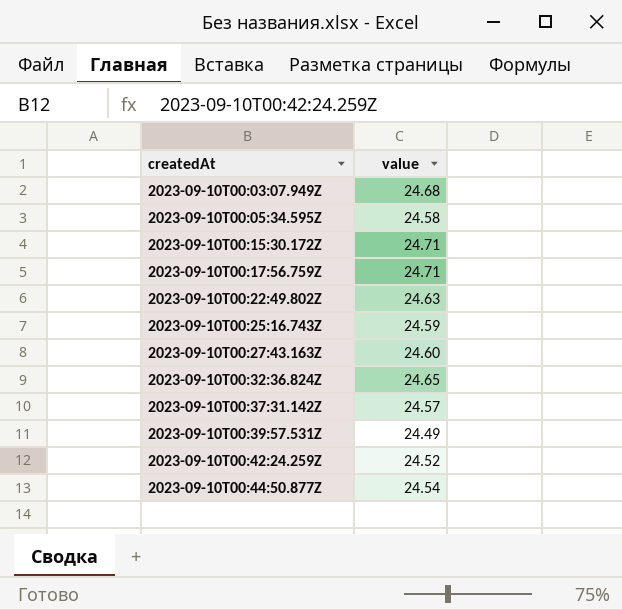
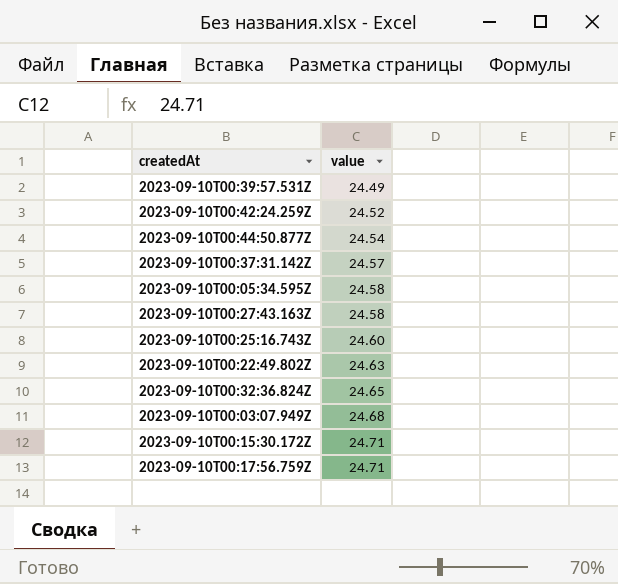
row order: createdAt ascending -> value ascending
2023-09-10T00:27:43.163Z | value: 24.60 -> 24.58
2023-09-10T00:25:16.743Z | value: 24.59 -> 24.60

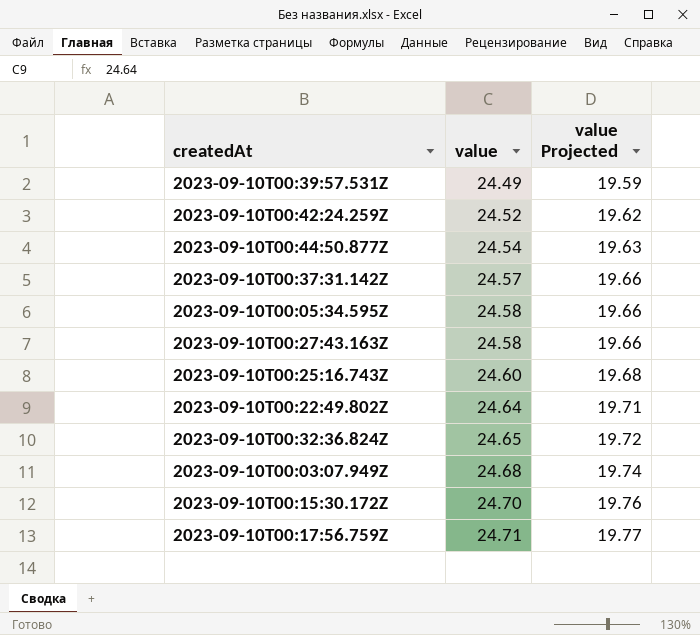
column value Projected | formula: none -> [value] * 0.8
2023-09-10T00:22:49.802Z | value: 24.63 -> 24.64
2023-09-10T00:15:30.172Z | value: 24.71 -> 24.70

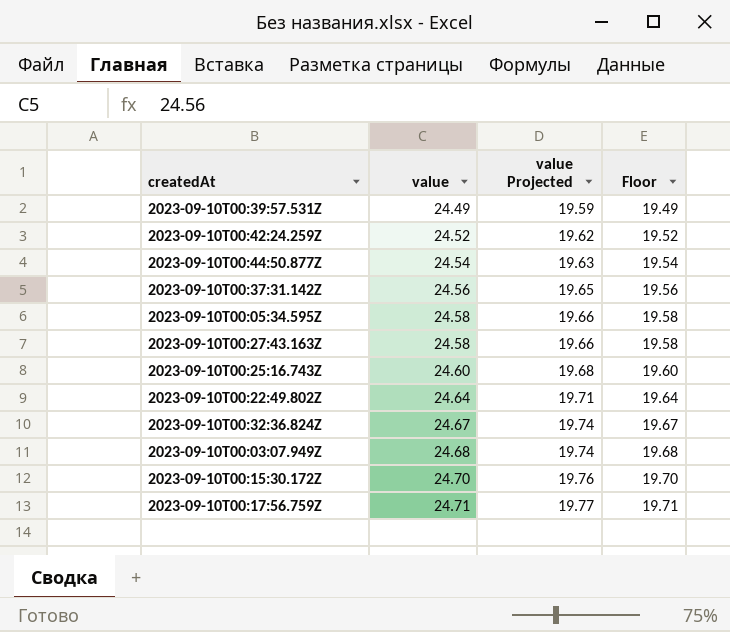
column Floor | formula: none -> [value] - 5
2023-09-10T00:37:31.142Z | value: 24.57 -> 24.56
2023-09-10T00:37:31.142Z | value Projected: 19.66 -> 19.65
2023-09-10T00:32:36.824Z | value: 24.65 -> 24.67
2023-09-10T00:32:36.824Z | value Projected: 19.72 -> 19.74

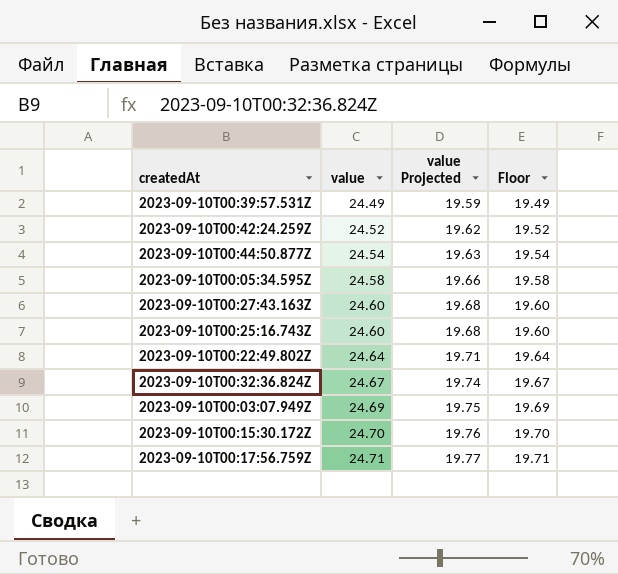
row 2023-09-10T00:37:31.142Z: 24.56 | 19.65 | 19.56 -> none
2023-09-10T00:27:43.163Z | value: 24.58 -> 24.60
2023-09-10T00:27:43.163Z | value Projected: 19.66 -> 19.68
2023-09-10T00:27:43.163Z | Floor: 19.58 -> 19.60
2023-09-10T00:03:07.949Z | value: 24.68 -> 24.69
2023-09-10T00:03:07.949Z | value Projected: 19.74 -> 19.75
2023-09-10T00:03:07.949Z | Floor: 19.68 -> 19.69

